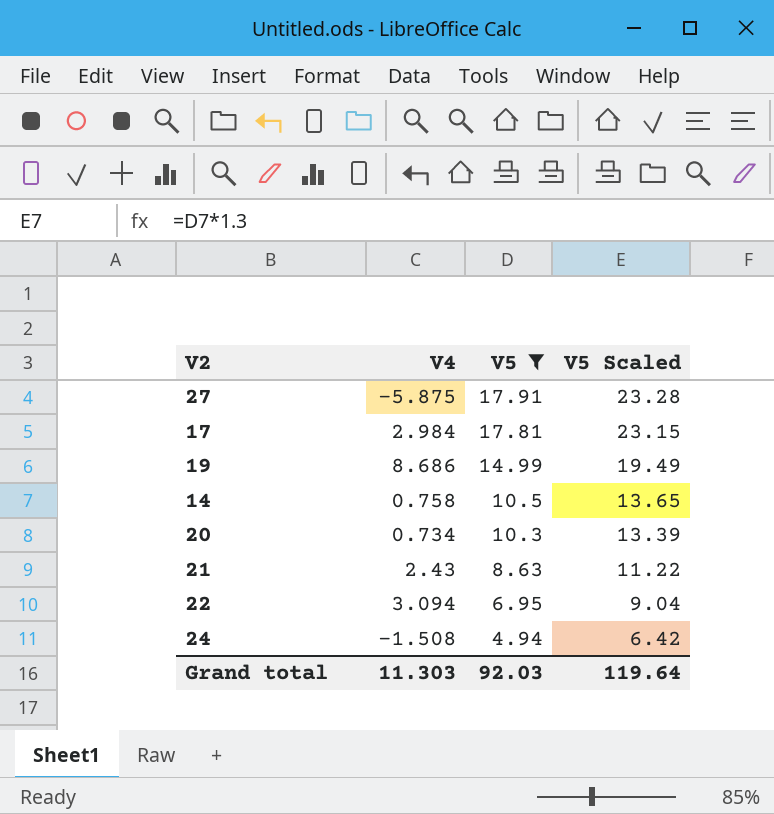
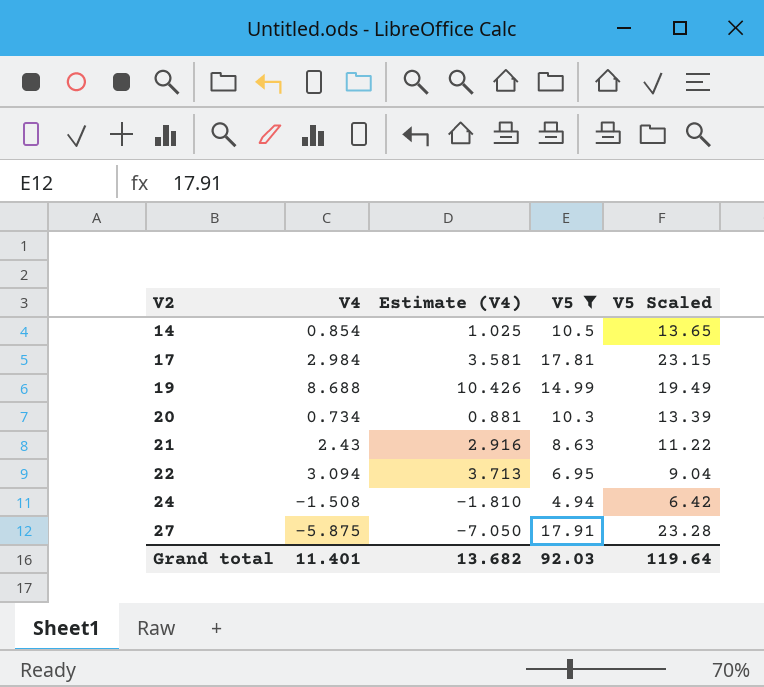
row order: V5 descending -> V2 ascending
column Estimate (V4) | formula: none -> [V4] * 1.2
14 | V4: 0.758 -> 0.854
19 | V4: 8.686 -> 8.688
Grand total | V4: 11.303 -> 11.401

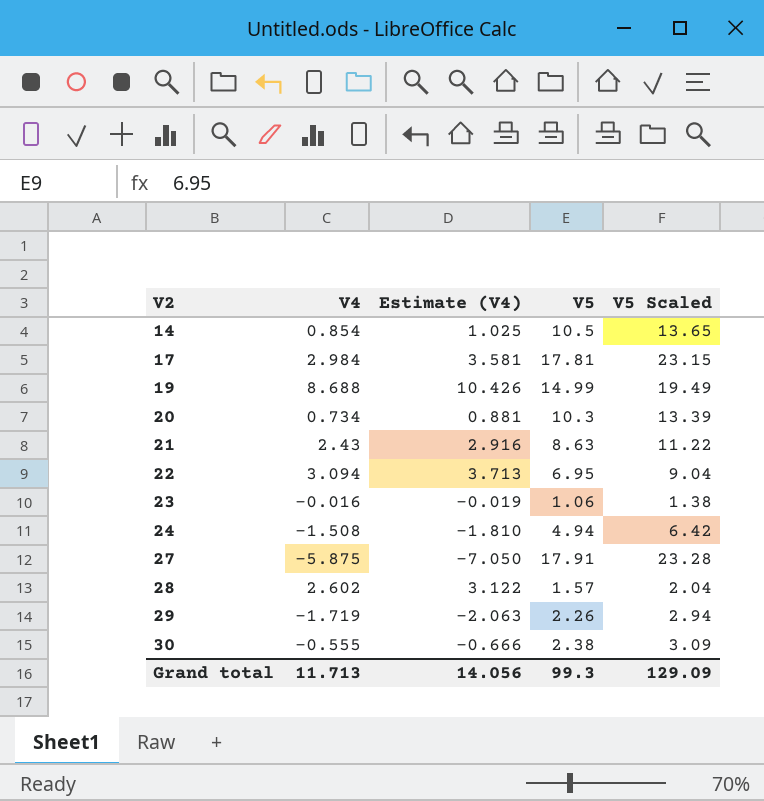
filter: V5 >= 4.94 -> none
Grand total | V4: 11.401 -> 11.713
Grand total | Estimate (V4): 13.682 -> 14.056
Grand total | V5: 92.03 -> 99.3
Grand total | V5 Scaled: 119.64 -> 129.09

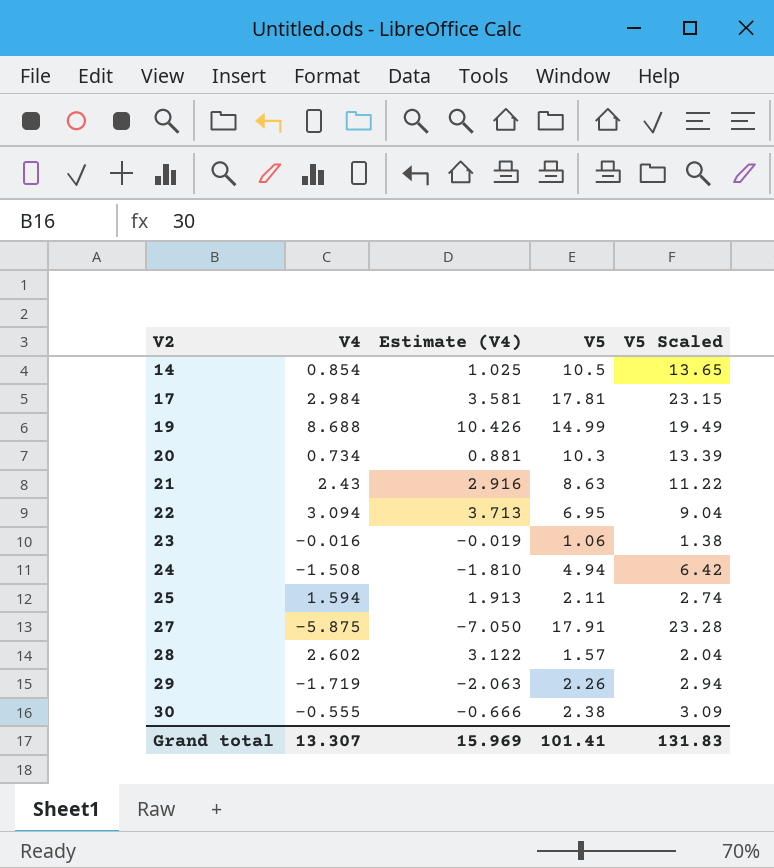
row 25: none -> 1.594 | 1.913 | 2.11 | 2.74
Grand total | V4: 11.713 -> 13.307
Grand total | Estimate (V4): 14.056 -> 15.969
Grand total | V5: 99.3 -> 101.41
Grand total | V5 Scaled: 129.09 -> 131.83

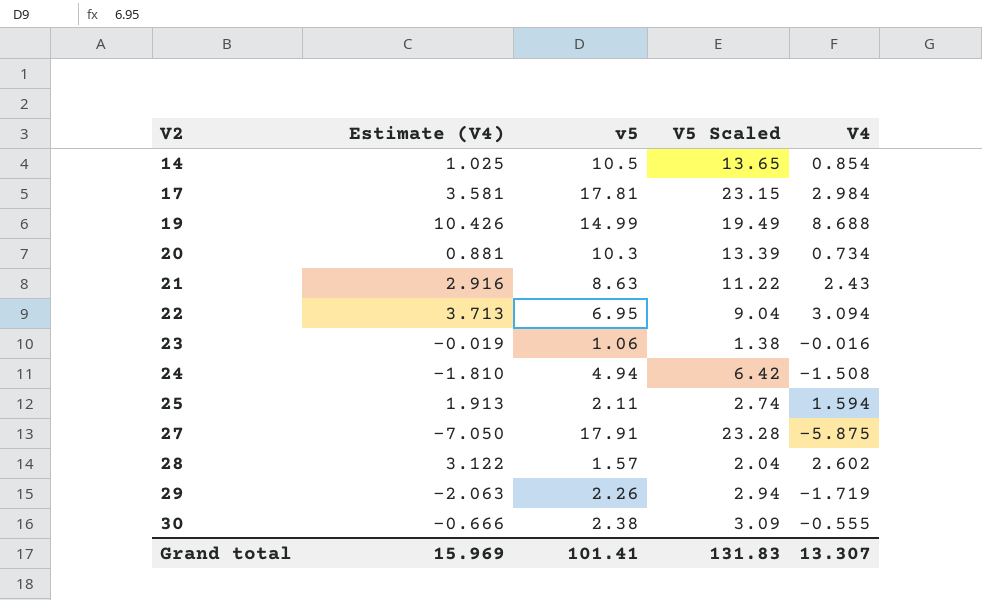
column name: V5 -> v5
column V4 | position: 2 -> 5

